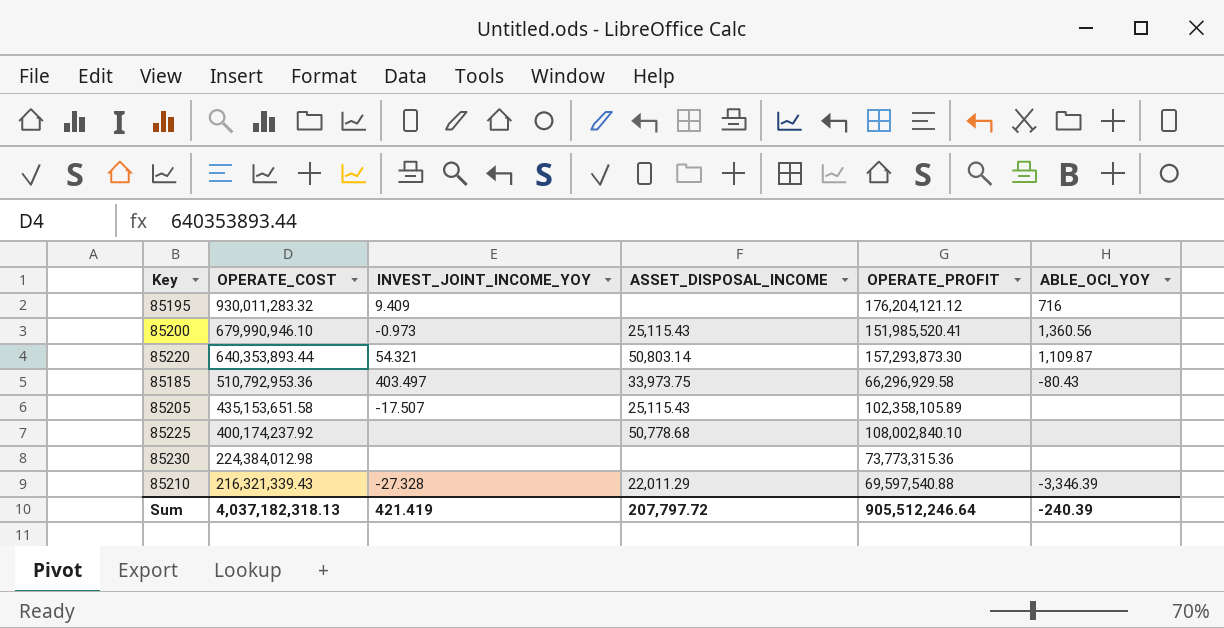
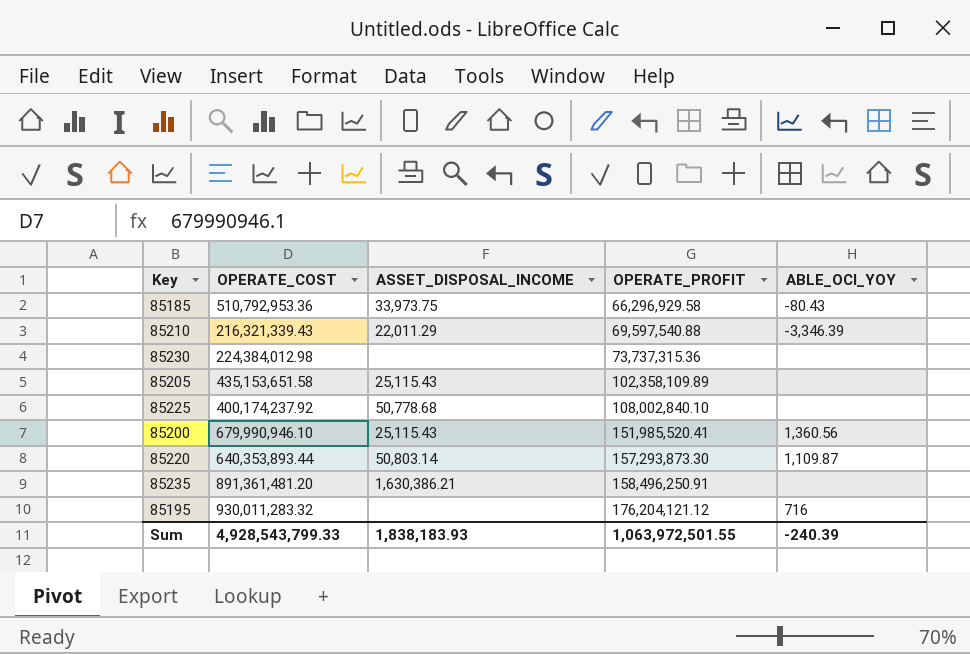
row order: OPERATE_COST descending -> OPERATE_PROFIT ascending
column INVEST_JOINT_INCOME_YOY | position: 3 -> none
85230 | OPERATE_PROFIT: 73,773,315.36 -> 73,737,315.36
85205 | OPERATE_PROFIT: 102,358,105.89 -> 102,358,109.89
row 85235: none -> 891,361,481.20 | 1,630,386.21 | 158,496,250.91 | none
Sum | OPERATE_COST: 4,037,182,318.13 -> 4,928,543,799.33
Sum | ASSET_DISPOSAL_INCOME: 207,797.72 -> 1,838,183.93
Sum | OPERATE_PROFIT: 905,512,246.64 -> 1,063,972,501.55

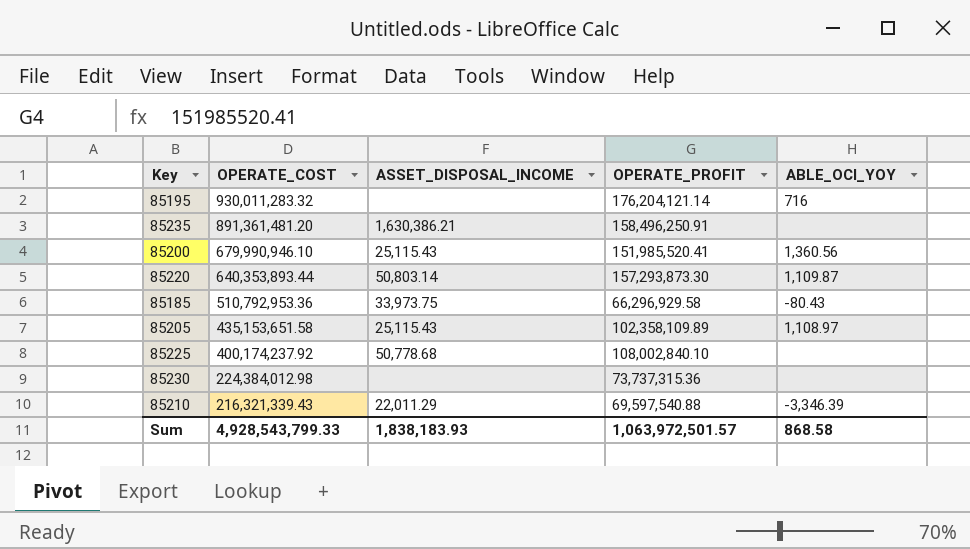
row order: OPERATE_PROFIT ascending -> OPERATE_COST descending
85195 | OPERATE_PROFIT: 176,204,121.12 -> 176,204,121.14
85205 | ABLE_OCI_YOY: none -> 1,108.97
Sum | OPERATE_PROFIT: 1,063,972,501.55 -> 1,063,972,501.57
Sum | ABLE_OCI_YOY: -240.39 -> 868.58

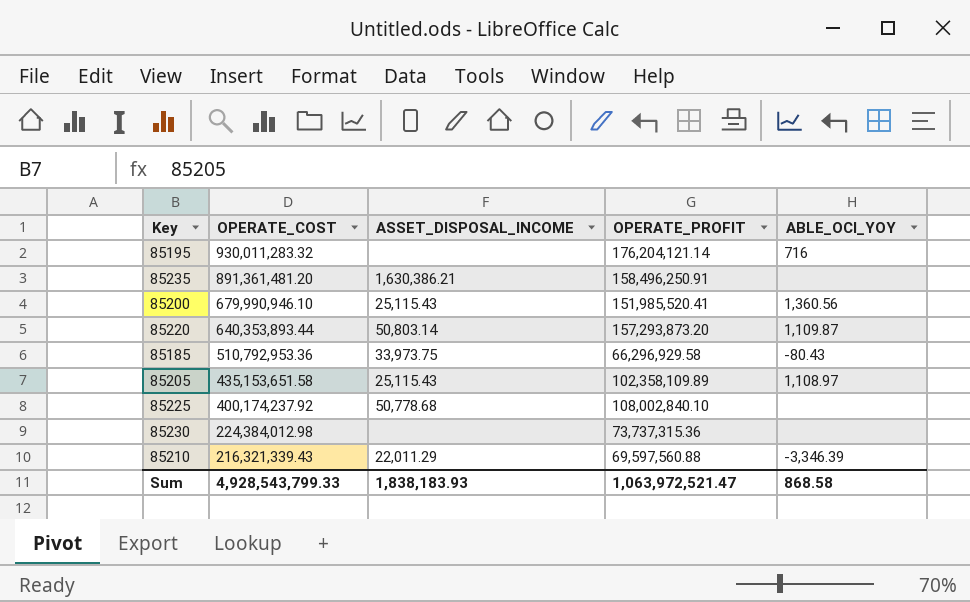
85220 | OPERATE_PROFIT: 157,293,873.30 -> 157,293,873.20
85210 | OPERATE_PROFIT: 69,597,540.88 -> 69,597,560.88
Sum | OPERATE_PROFIT: 1,063,972,501.57 -> 1,063,972,521.47

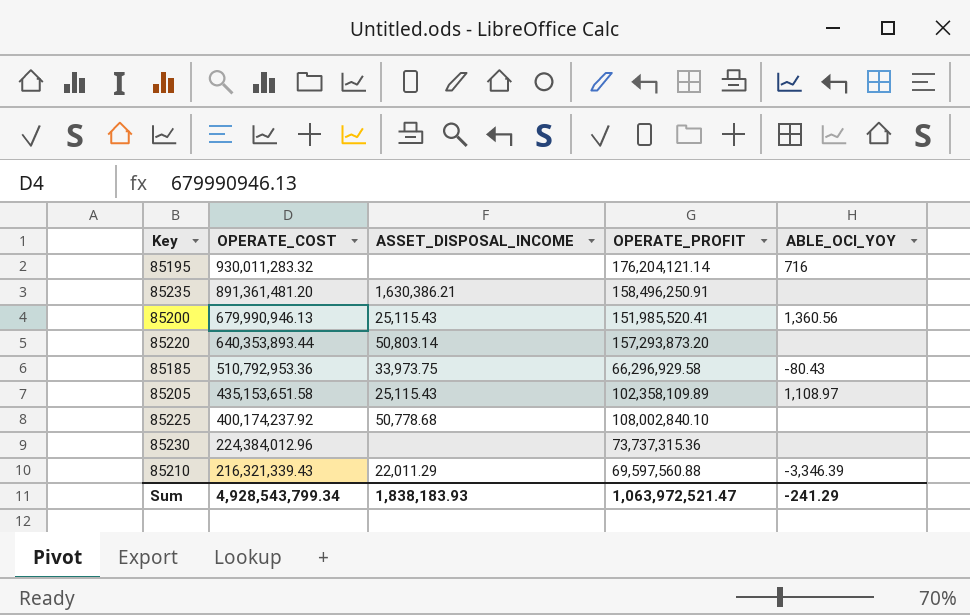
85200 | OPERATE_COST: 679,990,946.10 -> 679,990,946.13
85220 | ABLE_OCI_YOY: 1,109.87 -> none
85230 | OPERATE_COST: 224,384,012.98 -> 224,384,012.96
Sum | OPERATE_COST: 4,928,543,799.33 -> 4,928,543,799.34
Sum | ABLE_OCI_YOY: 868.58 -> -241.29

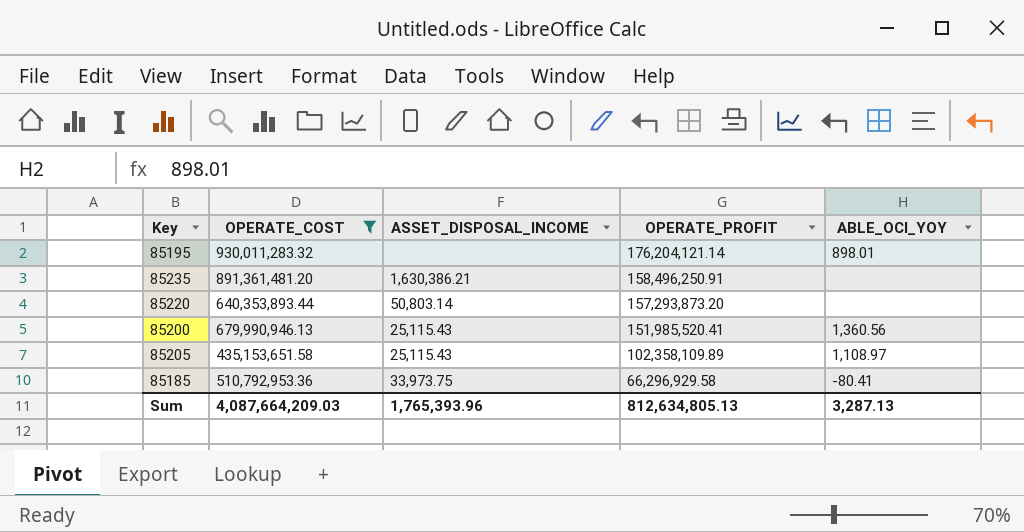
filter: none -> OPERATE_COST >= 435,153,651.58
row order: OPERATE_COST descending -> OPERATE_PROFIT descending
85195 | ABLE_OCI_YOY: 716 -> 898.01
85185 | ABLE_OCI_YOY: -80.43 -> -80.41
Sum | OPERATE_COST: 4,928,543,799.34 -> 4,087,664,209.03
Sum | ASSET_DISPOSAL_INCOME: 1,838,183.93 -> 1,765,393.96
Sum | OPERATE_PROFIT: 1,063,972,521.47 -> 812,634,805.13
Sum | ABLE_OCI_YOY: -241.29 -> 3,287.13

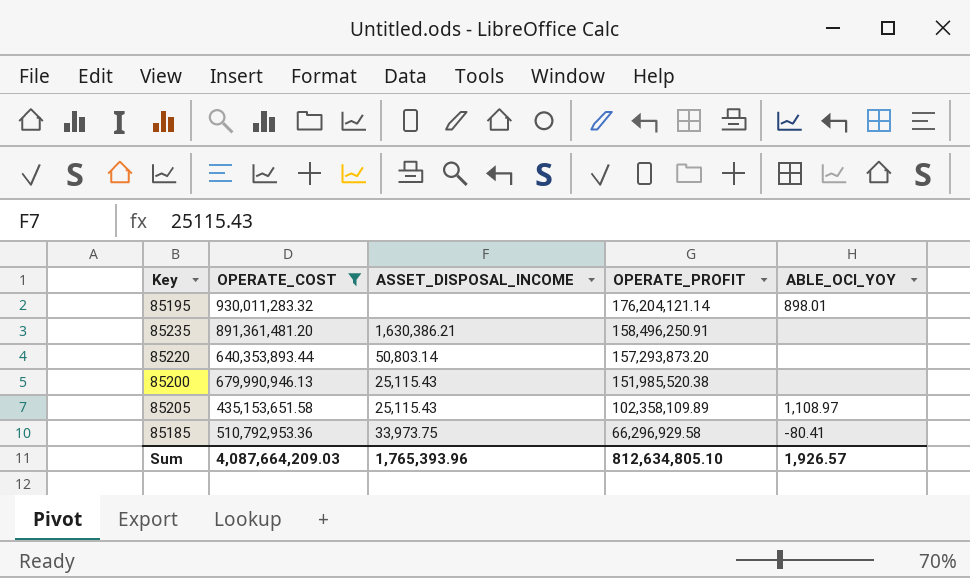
85200 | OPERATE_PROFIT: 151,985,520.41 -> 151,985,520.38
85200 | ABLE_OCI_YOY: 1,360.56 -> none
Sum | OPERATE_PROFIT: 812,634,805.13 -> 812,634,805.10
Sum | ABLE_OCI_YOY: 3,287.13 -> 1,926.57

